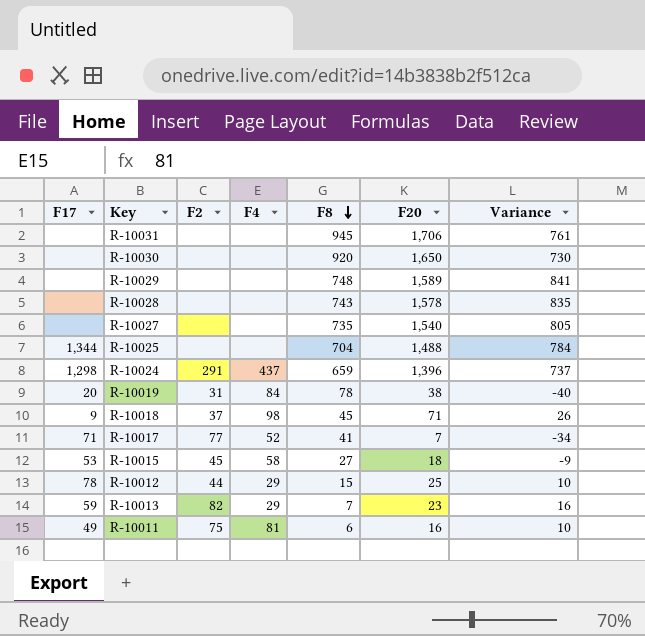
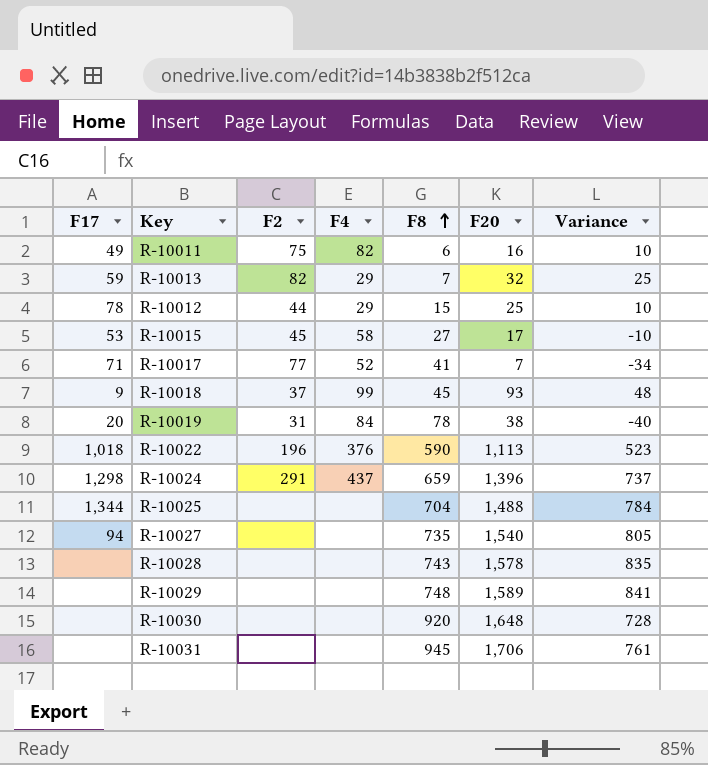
row order: F8 descending -> F8 ascending
R-10011 | F4: 81 -> 82
R-10013 | F20: 23 -> 32
R-10013 | Variance: 16 -> 25
R-10015 | F20: 18 -> 17
R-10015 | Variance: -9 -> -10
R-10018 | F4: 98 -> 99
R-10018 | F20: 71 -> 93
R-10018 | Variance: 26 -> 48
row R-10022: none -> 1,018 | 196 | 376 | 590 | 1,113 | 523
R-10027 | F17: none -> 94
R-10030 | F20: 1,650 -> 1,648
R-10030 | Variance: 730 -> 728

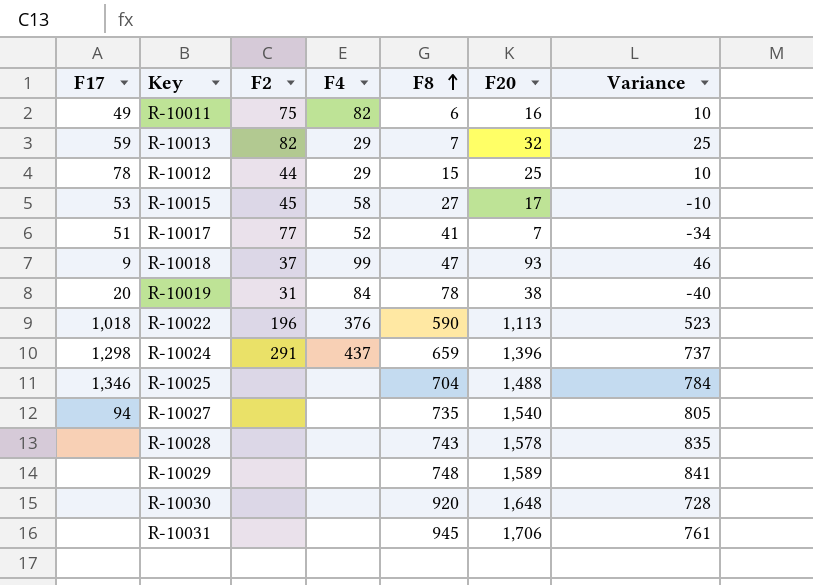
R-10017 | F17: 71 -> 51
R-10018 | F8: 45 -> 47
R-10018 | Variance: 48 -> 46
R-10025 | F17: 1,344 -> 1,346

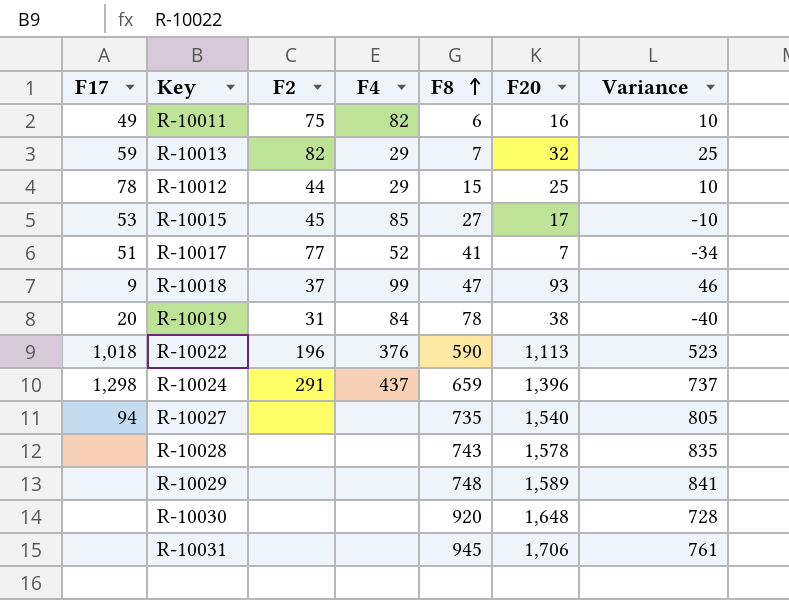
row R-10025: 1,346 | none | none | 704 | 1,488 | 784 -> none
R-10015 | F4: 58 -> 85

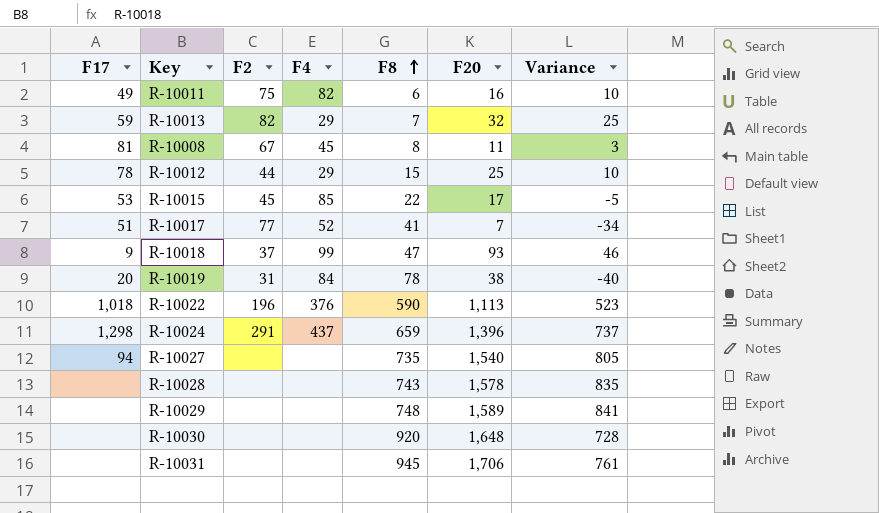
row R-10008: none -> 81 | 67 | 45 | 8 | 11 | 3
R-10015 | F8: 27 -> 22
R-10015 | Variance: -10 -> -5

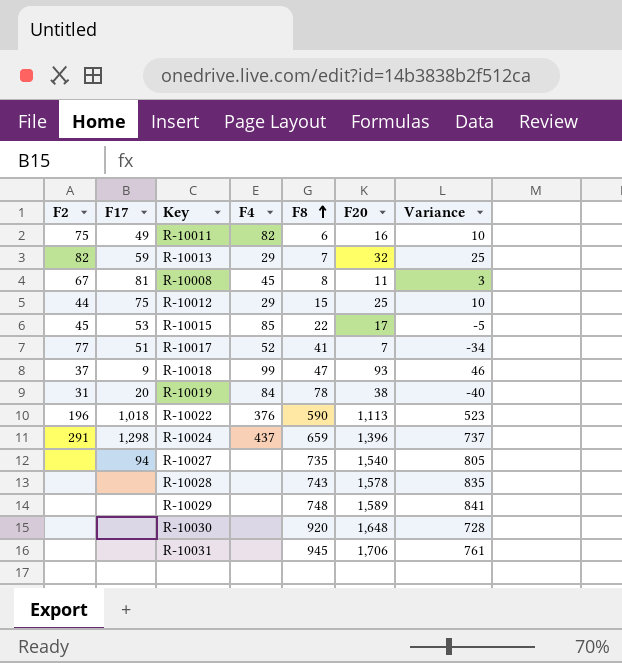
column F2 | position: 3 -> 1
R-10012 | F17: 78 -> 75

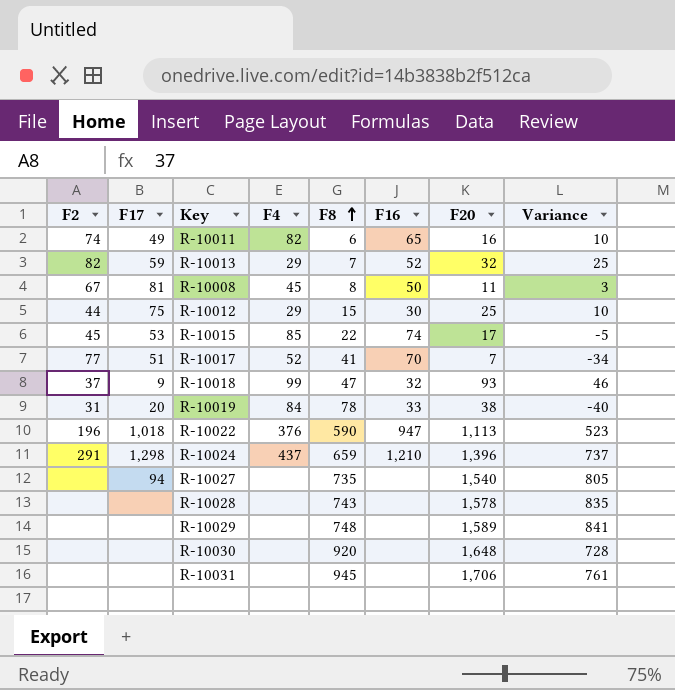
column F16 | position: none -> 6
R-10011 | F2: 75 -> 74

